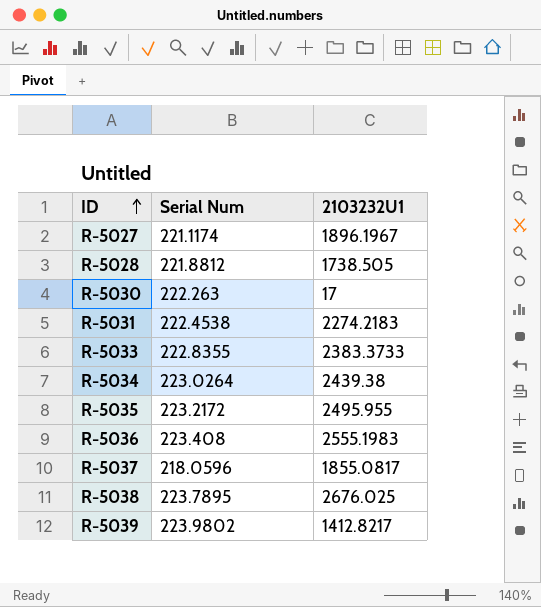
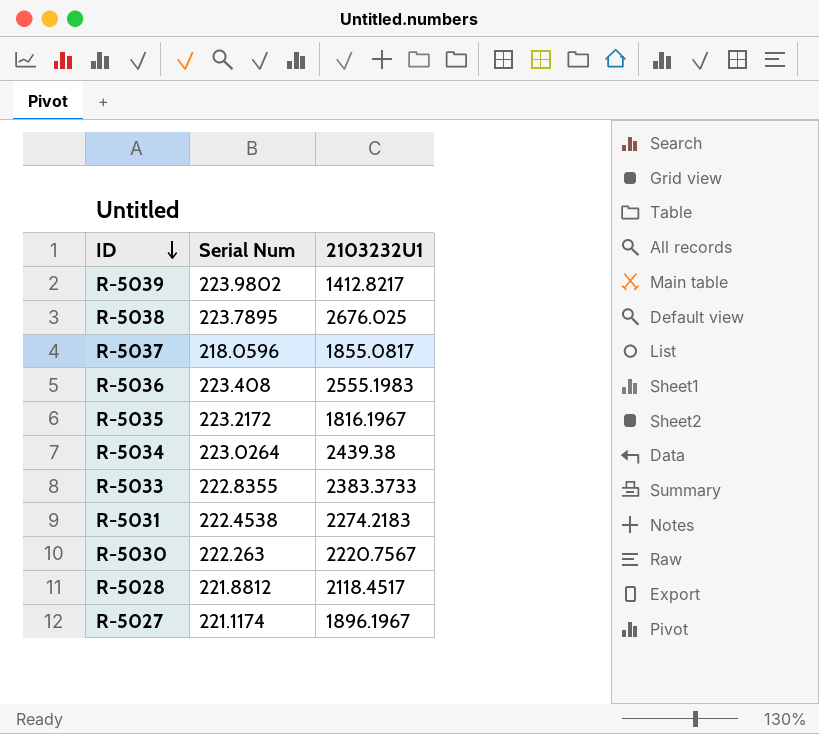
row order: ID ascending -> ID descending
R-5035 | 2103232U1: 2495.955 -> 1816.1967
R-5030 | 2103232U1: 17 -> 2220.7567
R-5028 | 2103232U1: 1738.505 -> 2118.4517

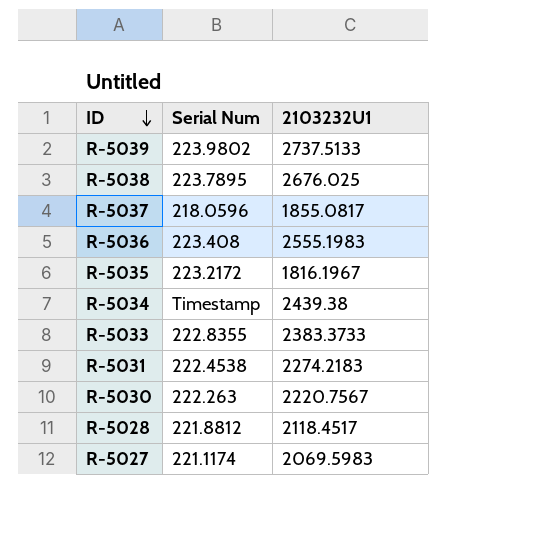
R-5039 | 2103232U1: 1412.8217 -> 2737.5133
R-5034 | Serial Num: 223.0264 -> Timestamp
R-5027 | 2103232U1: 1896.1967 -> 2069.5983

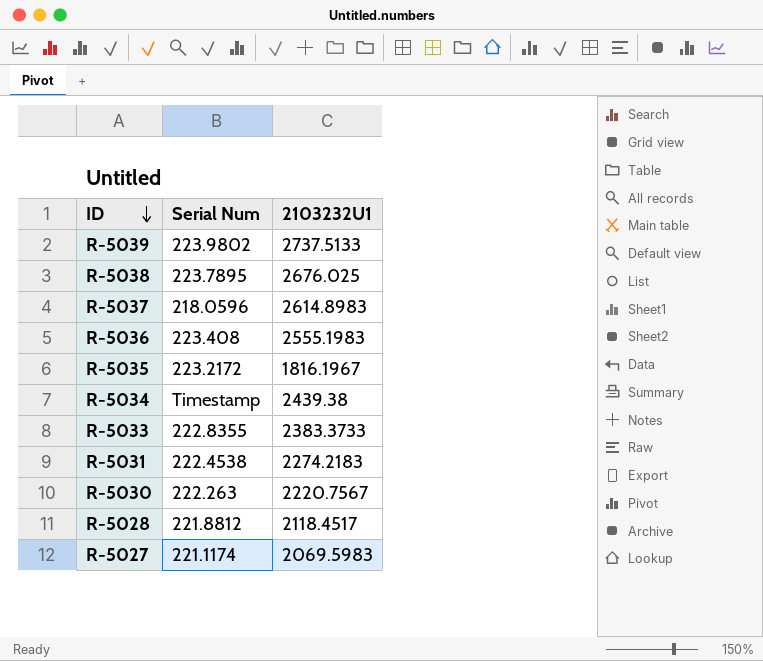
R-5037 | 2103232U1: 1855.0817 -> 2614.8983

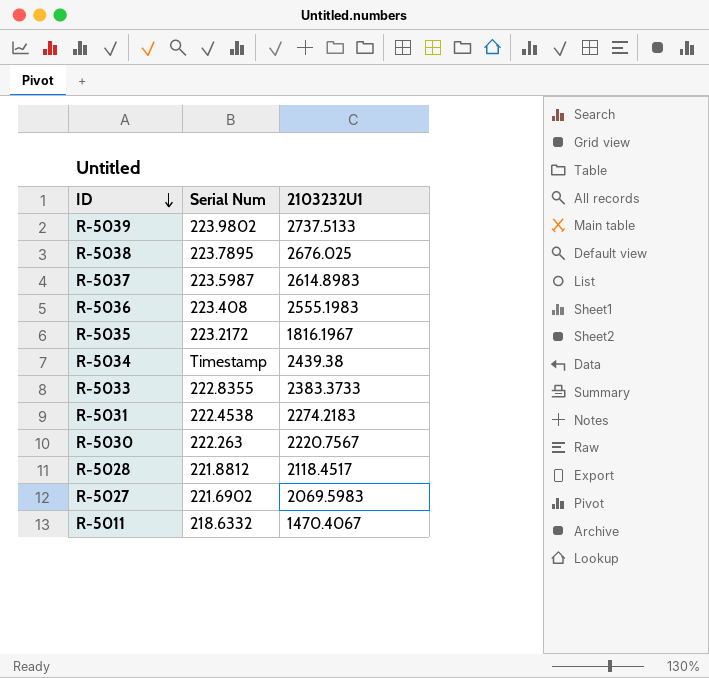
R-5037 | Serial Num: 218.0596 -> 223.5987
R-5027 | Serial Num: 221.1174 -> 221.6902
row R-5011: none -> 218.6332 | 1470.4067

